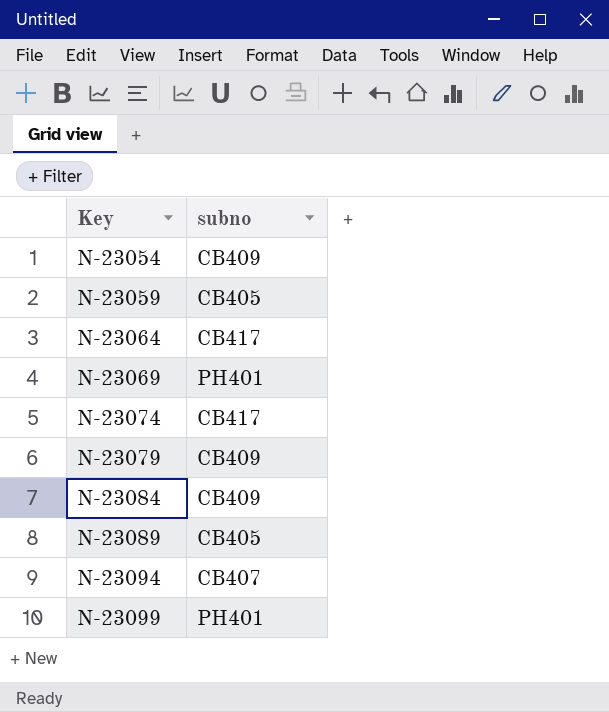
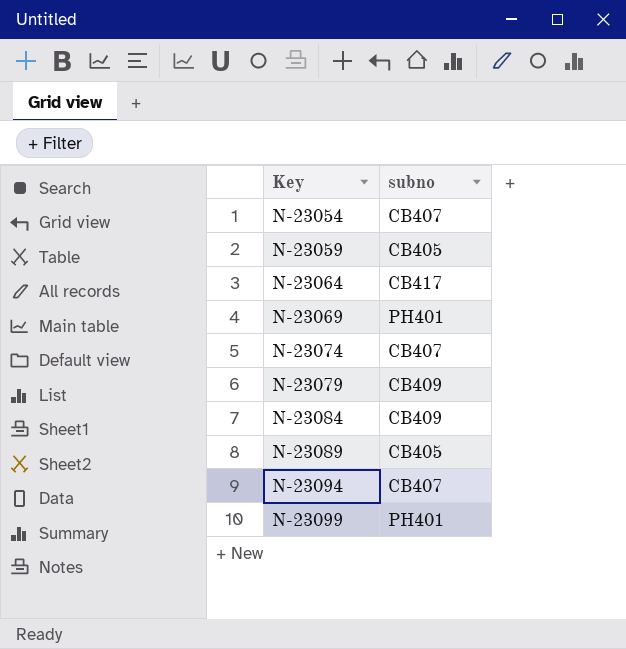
N-23054 | subno: CB409 -> CB407
N-23074 | subno: CB417 -> CB407

